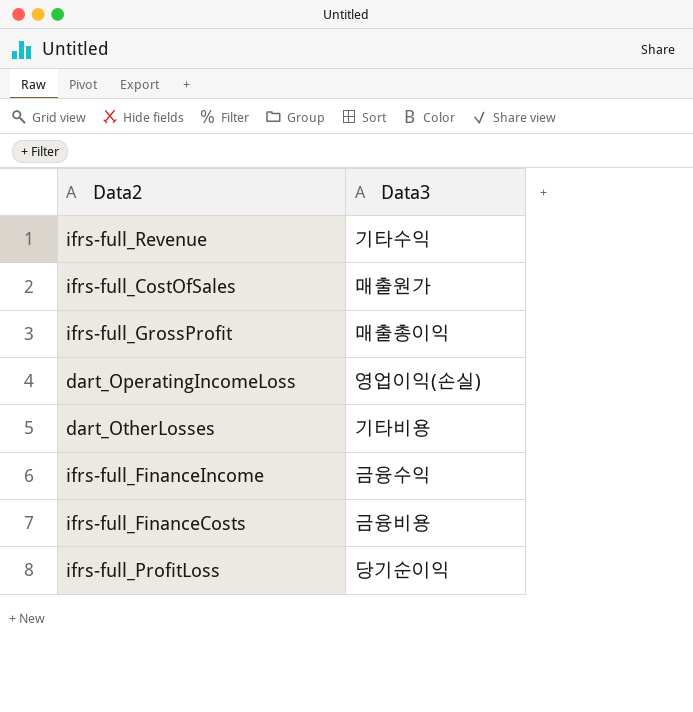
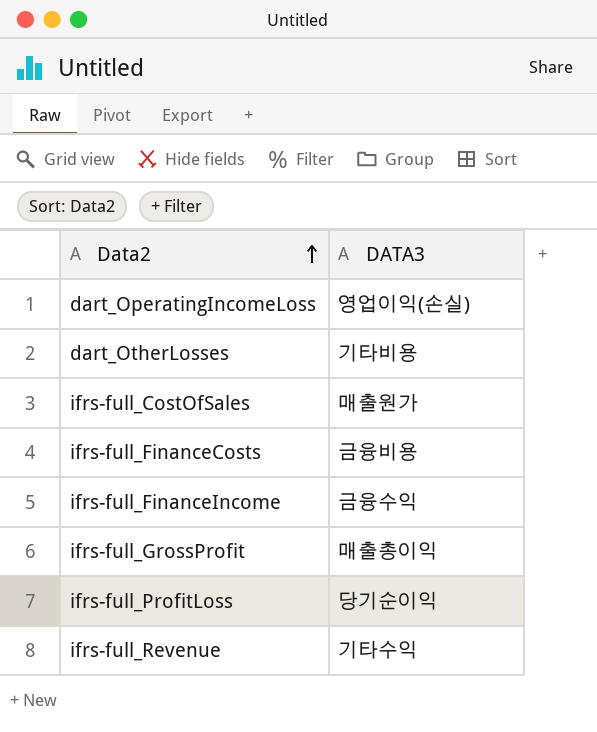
row order: none -> Data2 ascending
column name: Data3 -> DATA3

